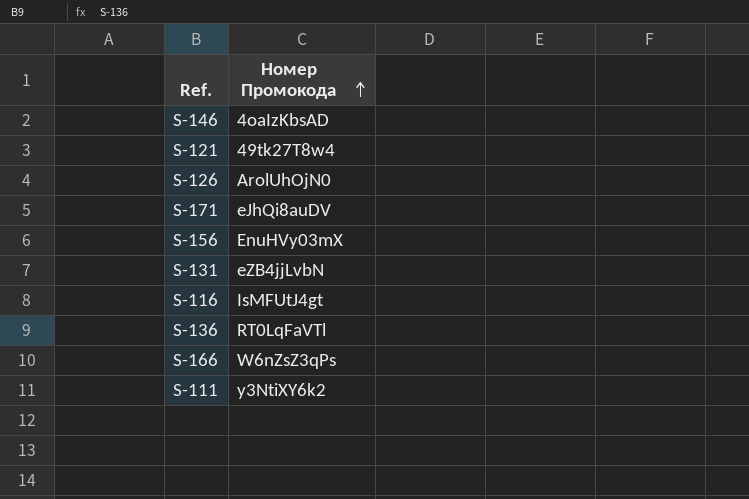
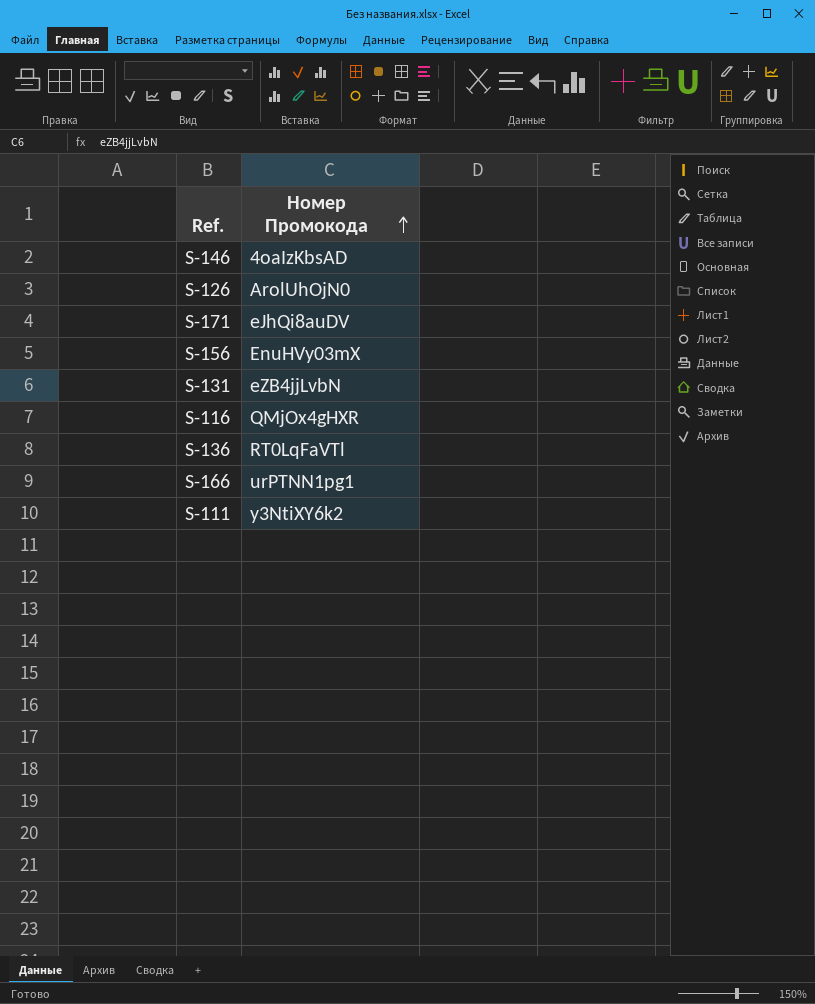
row S-121: 49tk27T8w4 -> none
S-116 | Номер Промокода: IsMFUtJ4gt -> QMjOx4gHXR
S-166 | Номер Промокода: W6nZsZ3qPs -> urPTNN1pg1

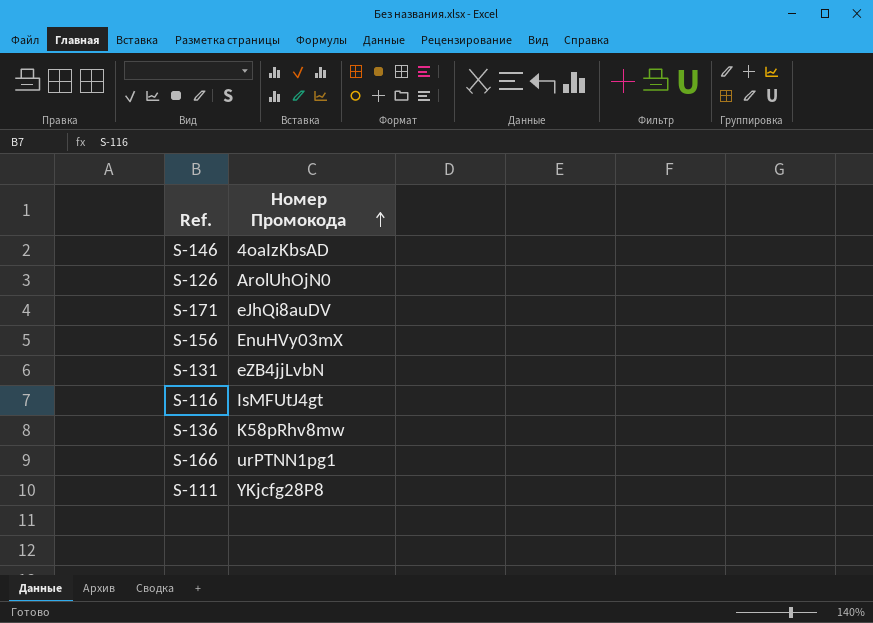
S-116 | Номер Промокода: QMjOx4gHXR -> IsMFUtJ4gt
S-136 | Номер Промокода: RT0LqFaVTl -> K58pRhv8mw
S-111 | Номер Промокода: y3NtiXY6k2 -> YKjcfg28P8

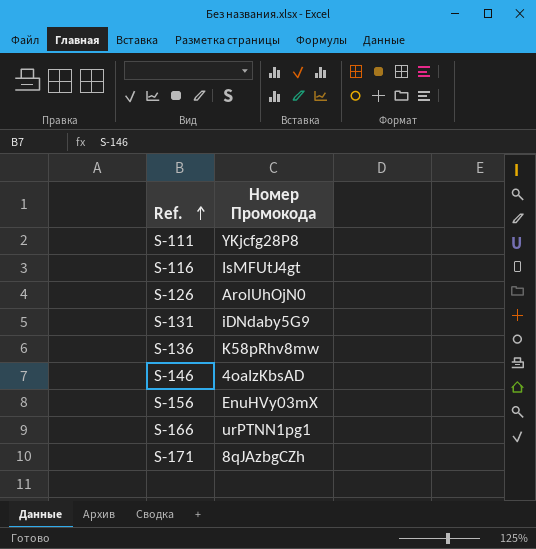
row order: Номер Промокода ascending -> Ref. ascending
S-131 | Номер Промокода: eZB4jjLvbN -> iDNdaby5G9
S-171 | Номер Промокода: eJhQi8auDV -> 8qJAzbgCZh

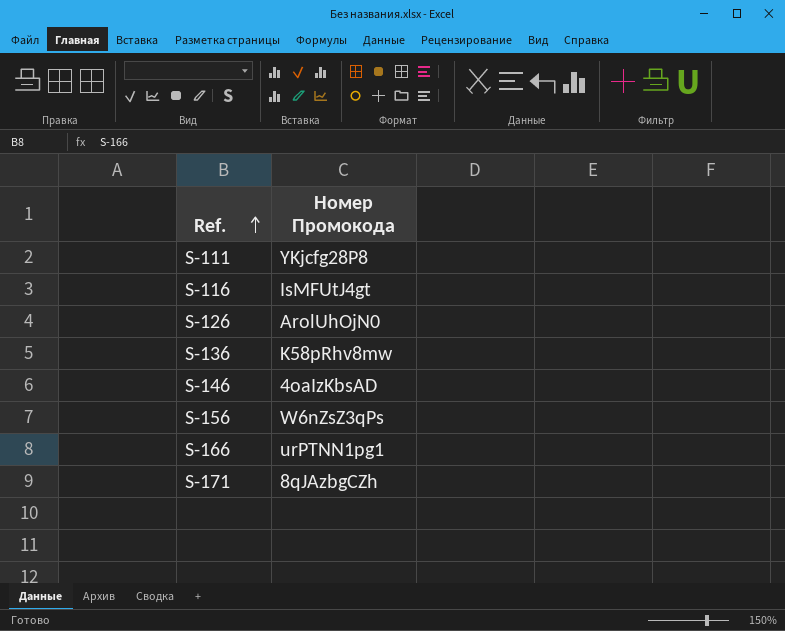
row S-131: iDNdaby5G9 -> none
S-156 | Номер Промокода: EnuHVy03mX -> W6nZsZ3qPs

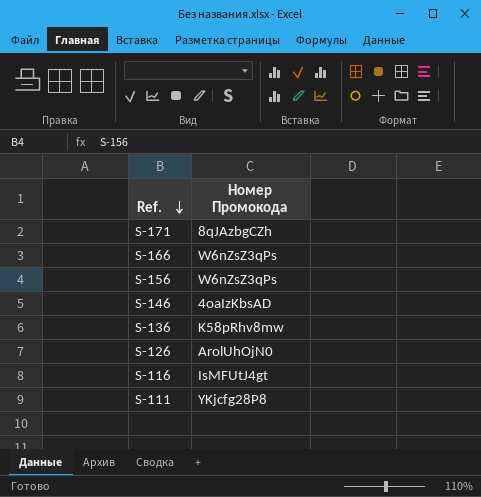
row order: Ref. ascending -> Ref. descending
S-166 | Номер Промокода: urPTNN1pg1 -> W6nZsZ3qPs

